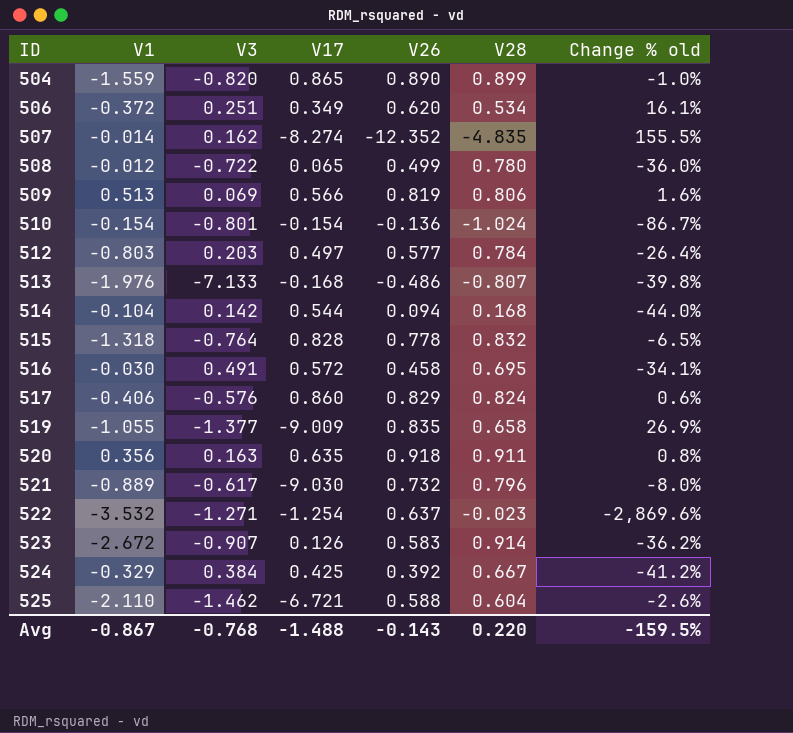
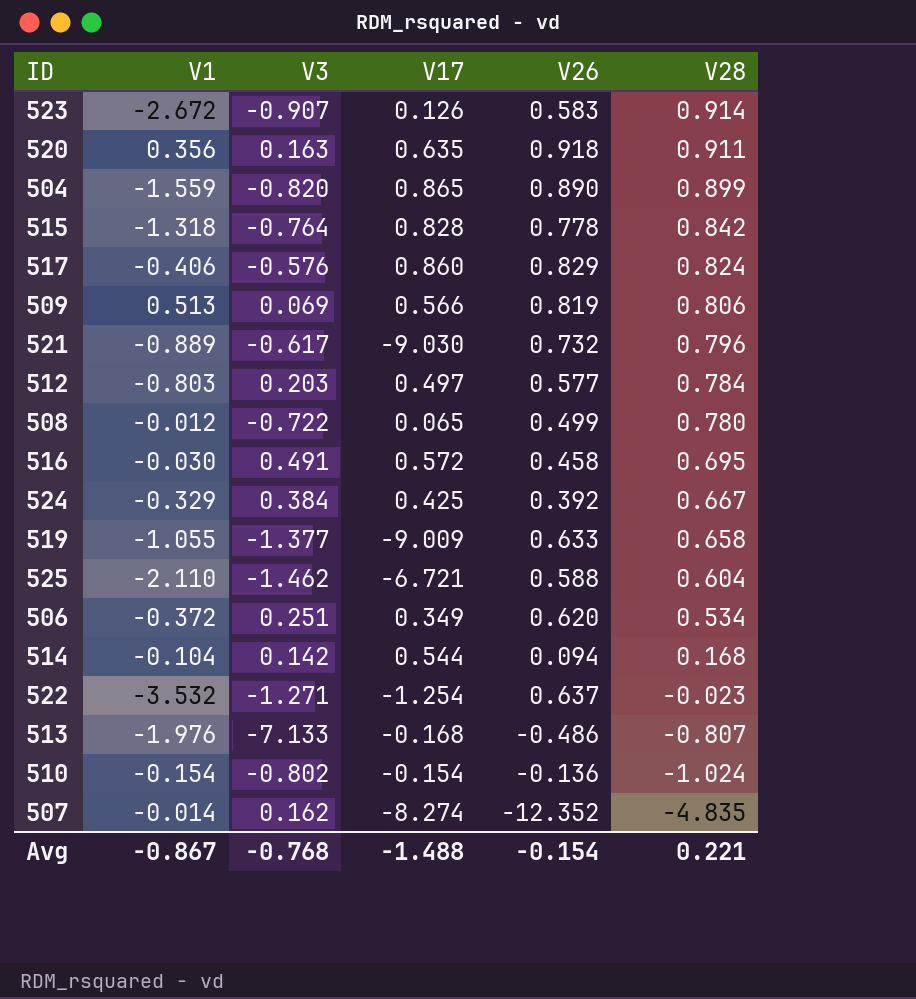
row order: ID ascending -> V28 descending
column Change % old | formula: ([V26] - [V28]) / [V28] -> none
515 | V28: 0.832 -> 0.842
519 | V26: 0.835 -> 0.633
510 | V3: -0.801 -> -0.802
Avg | V26: -0.143 -> -0.154
Avg | V28: 0.220 -> 0.221

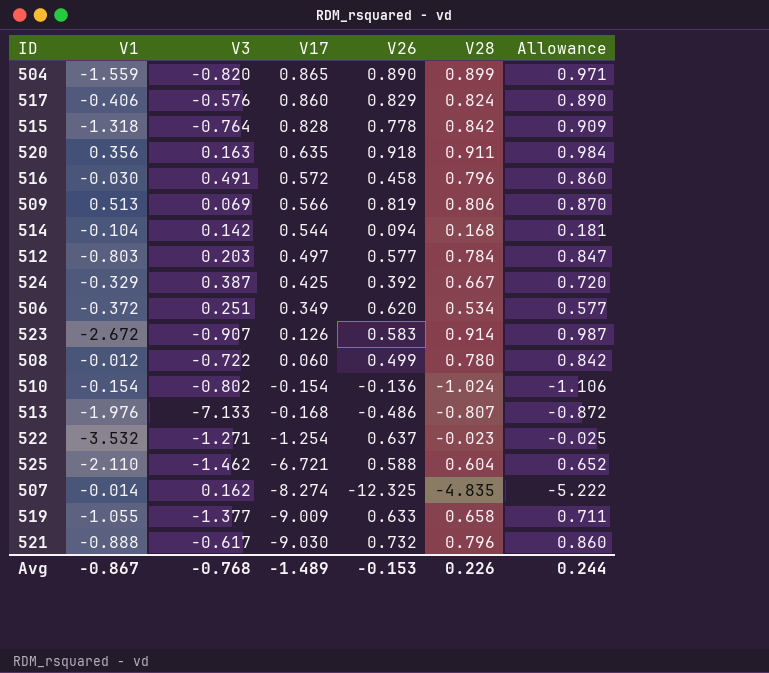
row order: V28 descending -> V17 descending
column Allowance | formula: none -> [V28] * 1.08
516 | V28: 0.695 -> 0.796
524 | V3: 0.384 -> 0.387
508 | V17: 0.065 -> 0.060
507 | V26: -12.352 -> -12.325
521 | V1: -0.889 -> -0.888
Avg | V17: -1.488 -> -1.489
Avg | V26: -0.154 -> -0.153
Avg | V28: 0.221 -> 0.226

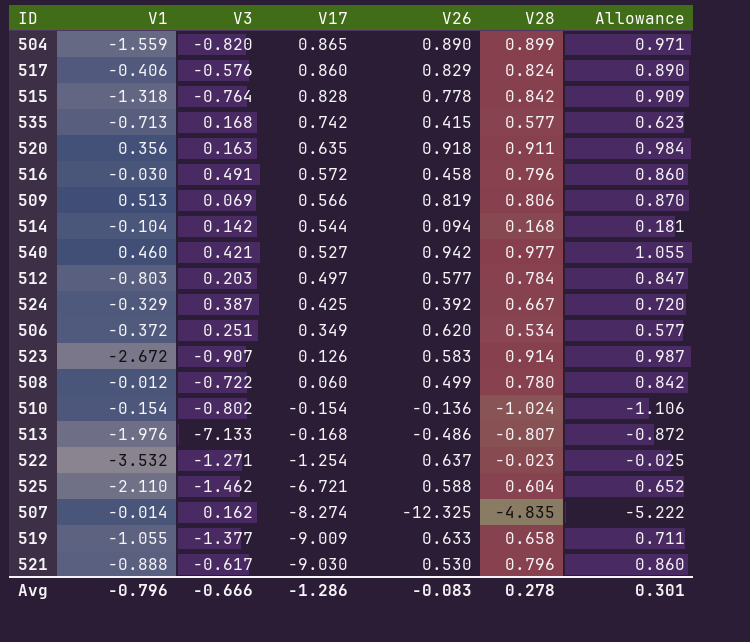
row 535: none -> -0.713 | 0.168 | 0.742 | 0.415 | 0.577 | 0.623
row 540: none -> 0.460 | 0.421 | 0.527 | 0.942 | 0.977 | 1.055
521 | V26: 0.732 -> 0.530
Avg | V1: -0.867 -> -0.796
Avg | V3: -0.768 -> -0.666
Avg | V17: -1.489 -> -1.286
Avg | V26: -0.153 -> -0.083
Avg | V28: 0.226 -> 0.278
Avg | Allowance: 0.244 -> 0.301

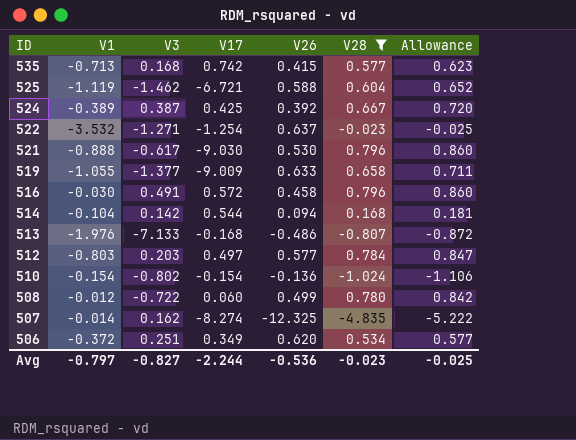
filter: none -> V28 <= 0.796
row order: V17 descending -> ID descending
525 | V1: -2.110 -> -1.119
524 | V1: -0.329 -> -0.389
Avg | V1: -0.796 -> -0.797
Avg | V3: -0.666 -> -0.827
Avg | V17: -1.286 -> -2.244
Avg | V26: -0.083 -> -0.536
Avg | V28: 0.278 -> -0.023
Avg | Allowance: 0.301 -> -0.025

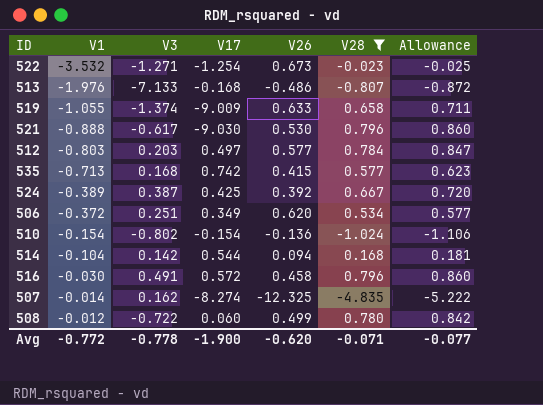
row order: ID descending -> V1 ascending
row 525: -1.119 | -1.462 | -6.721 | 0.588 | 0.604 | 0.652 -> none
522 | V26: 0.637 -> 0.673
519 | V3: -1.377 -> -1.374
Avg | V1: -0.797 -> -0.772
Avg | V3: -0.827 -> -0.778
Avg | V17: -2.244 -> -1.900
Avg | V26: -0.536 -> -0.620
Avg | V28: -0.023 -> -0.071
Avg | Allowance: -0.025 -> -0.077

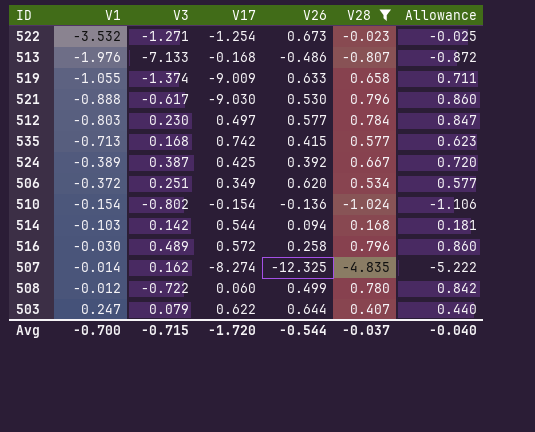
512 | V3: 0.203 -> 0.230
514 | V1: -0.104 -> -0.103
516 | V3: 0.491 -> 0.489
516 | V26: 0.458 -> 0.258
row 503: none -> 0.247 | 0.079 | 0.622 | 0.644 | 0.407 | 0.440
Avg | V1: -0.772 -> -0.700
Avg | V3: -0.778 -> -0.715
Avg | V17: -1.900 -> -1.720
Avg | V26: -0.620 -> -0.544
Avg | V28: -0.071 -> -0.037
Avg | Allowance: -0.077 -> -0.040

